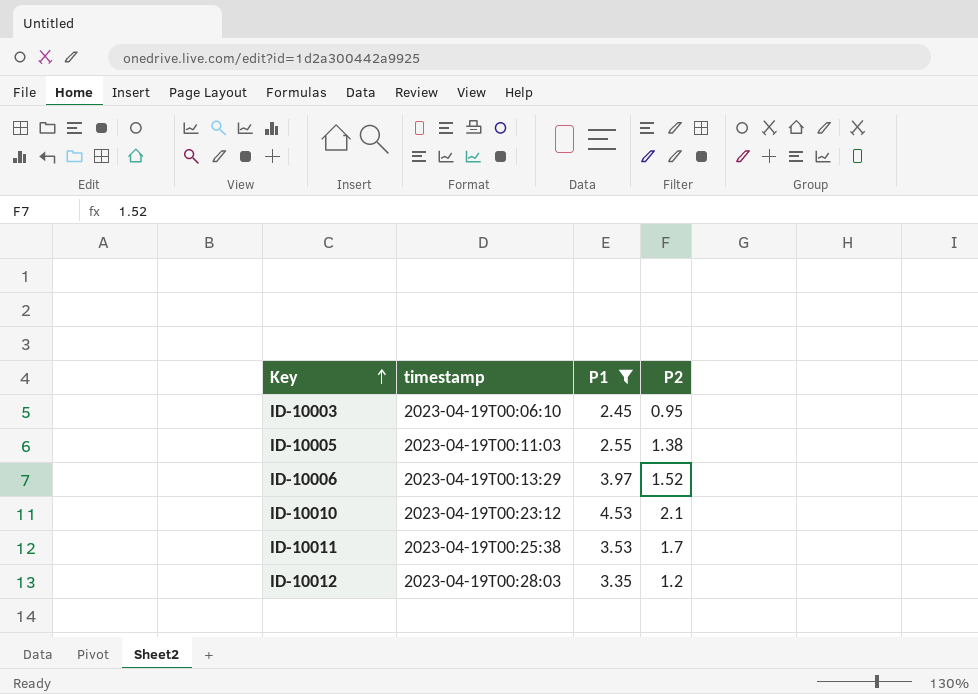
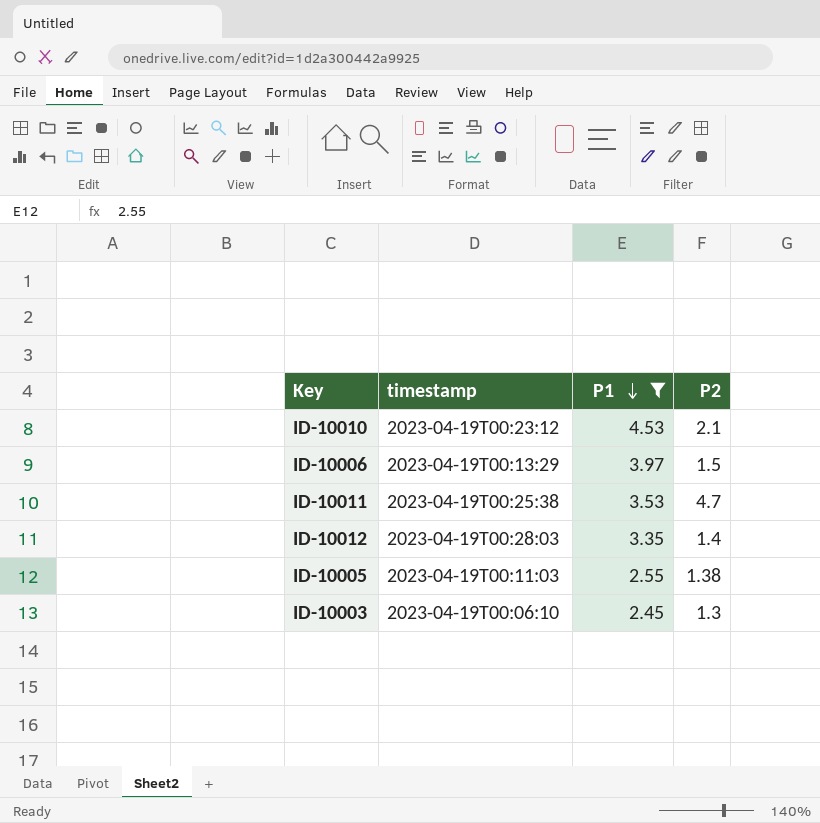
row order: Key ascending -> P1 descending
ID-10006 | P2: 1.52 -> 1.5
ID-10011 | P2: 1.7 -> 4.7
ID-10012 | P2: 1.2 -> 1.4
ID-10003 | P2: 0.95 -> 1.3

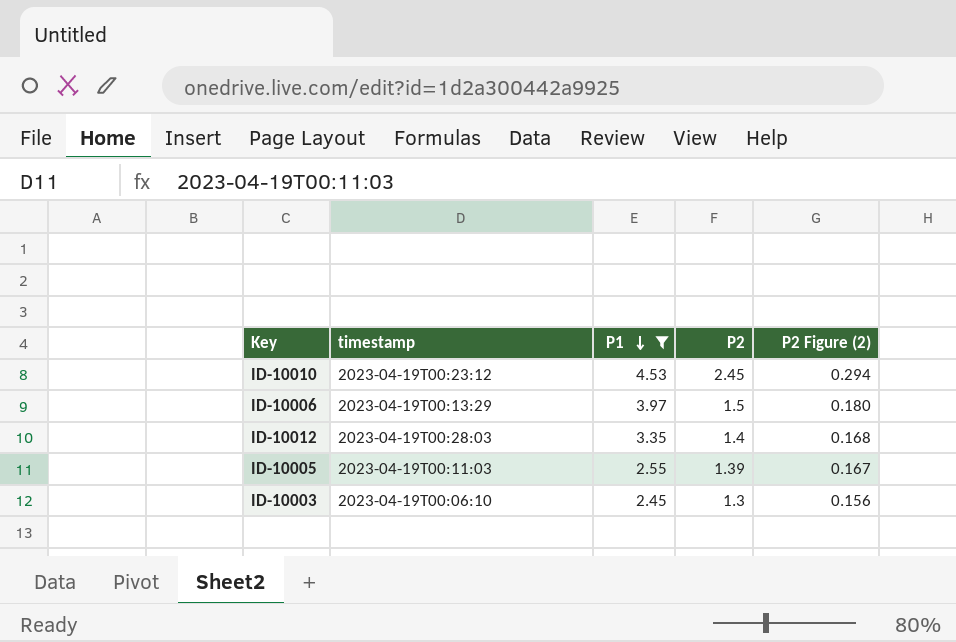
column P2 Figure (2) | formula: none -> [P2] * 0.12
row ID-10011: 2023-04-19T00:25:38 | 3.53 | 4.7 -> none
ID-10010 | P2: 2.1 -> 2.45
ID-10005 | P2: 1.38 -> 1.39

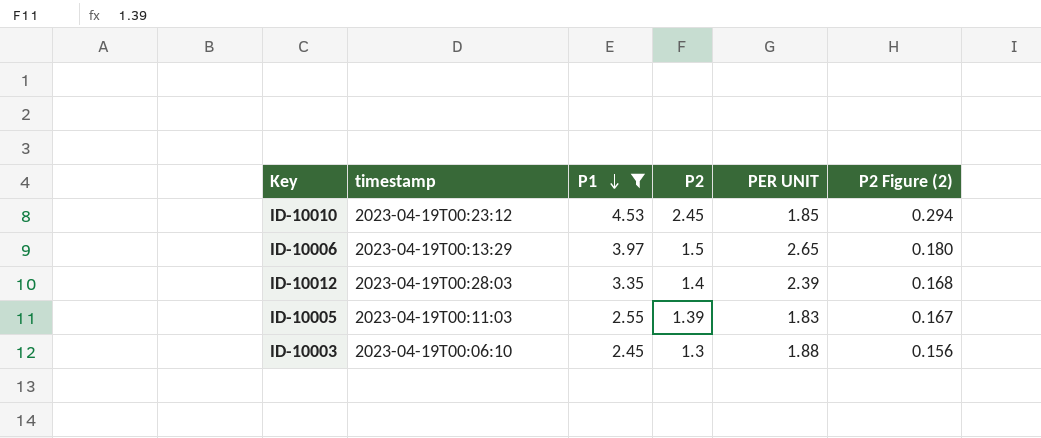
column PER UNIT | formula: none -> [P1] / [P2]

